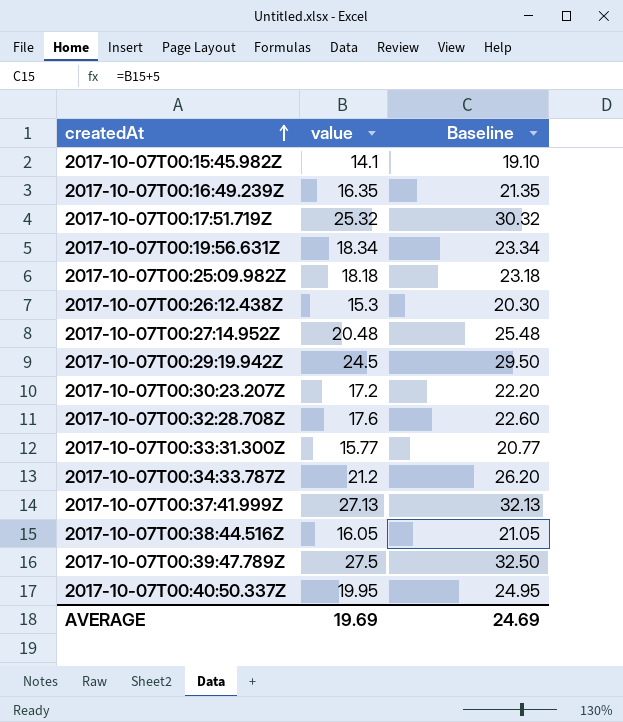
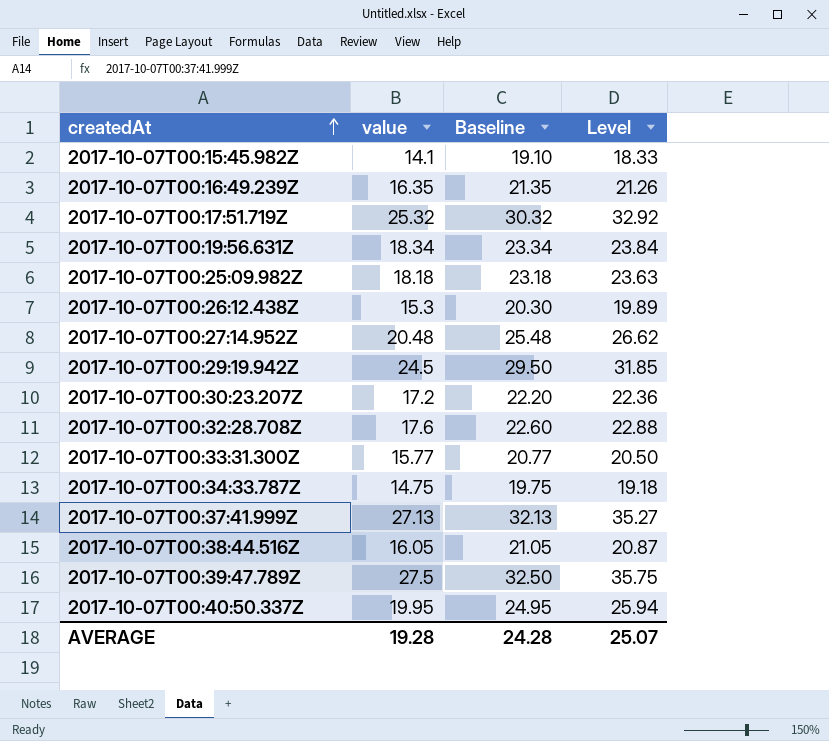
column Level | formula: none -> [value] * 1.3
2017-10-07T00:34:33.787Z | value: 21.2 -> 14.75
2017-10-07T00:34:33.787Z | Baseline: 26.20 -> 19.75
AVERAGE | value: 19.69 -> 19.28
AVERAGE | Baseline: 24.69 -> 24.28

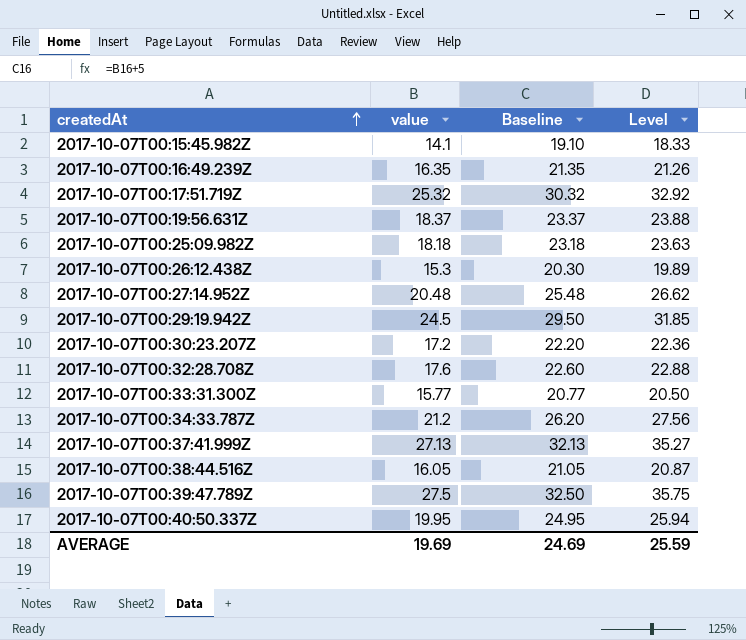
2017-10-07T00:19:56.631Z | value: 18.34 -> 18.37
2017-10-07T00:19:56.631Z | Baseline: 23.34 -> 23.37
2017-10-07T00:19:56.631Z | Level: 23.84 -> 23.88
2017-10-07T00:34:33.787Z | value: 14.75 -> 21.2
2017-10-07T00:34:33.787Z | Baseline: 19.75 -> 26.20
2017-10-07T00:34:33.787Z | Level: 19.18 -> 27.56
AVERAGE | value: 19.28 -> 19.69
AVERAGE | Baseline: 24.28 -> 24.69
AVERAGE | Level: 25.07 -> 25.59

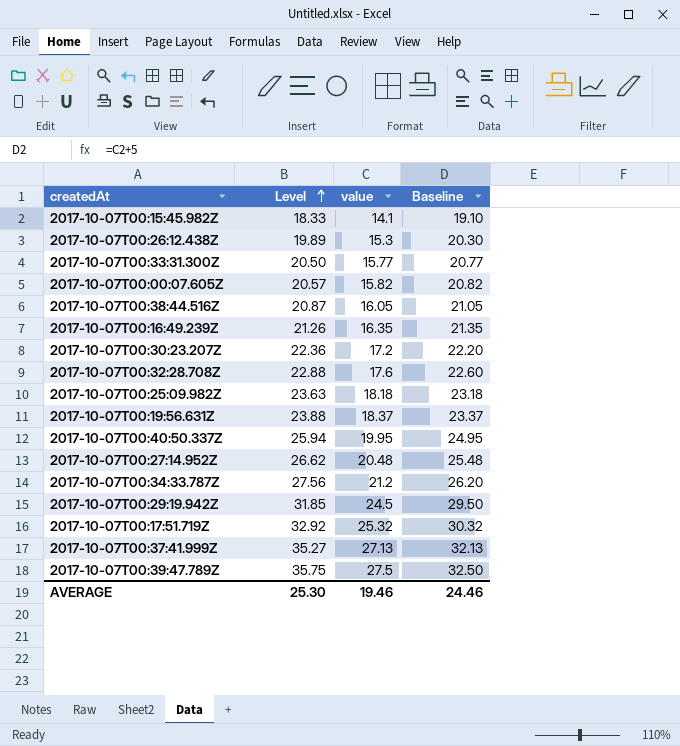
row order: createdAt ascending -> Level ascending
column Level | position: 4 -> 2
row 2017-10-07T00:00:07.605Z: none -> 20.57 | 15.82 | 20.82
AVERAGE | Level: 25.59 -> 25.30
AVERAGE | value: 19.69 -> 19.46
AVERAGE | Baseline: 24.69 -> 24.46

